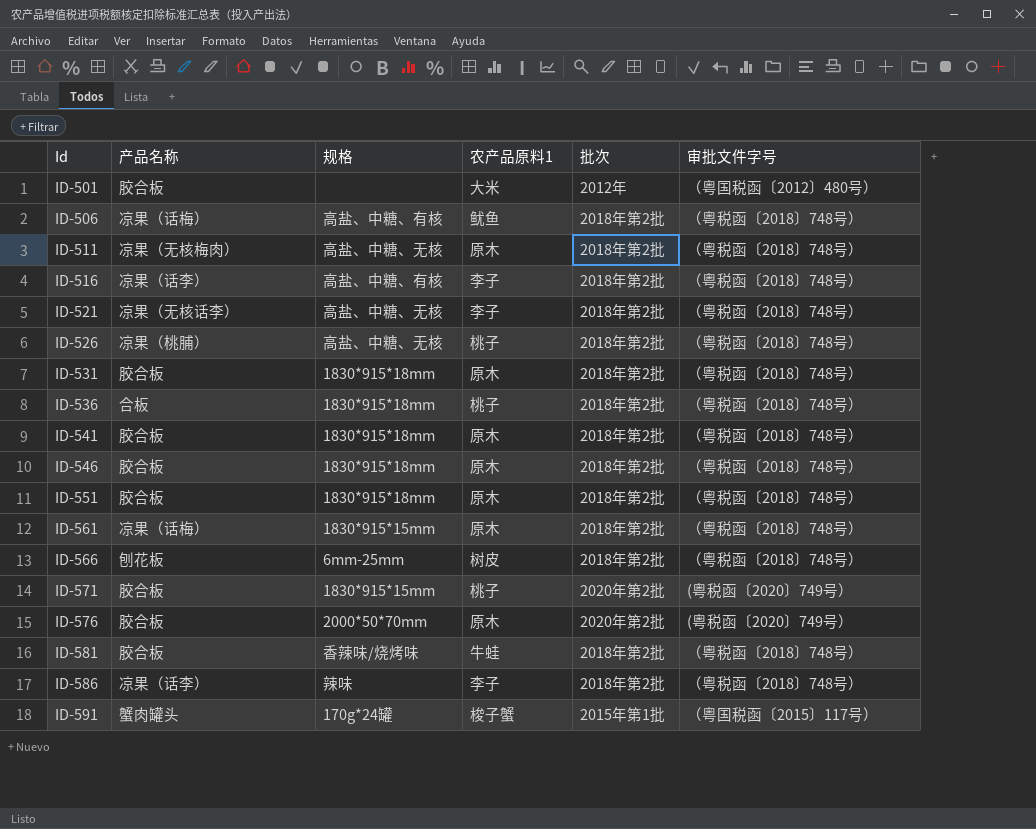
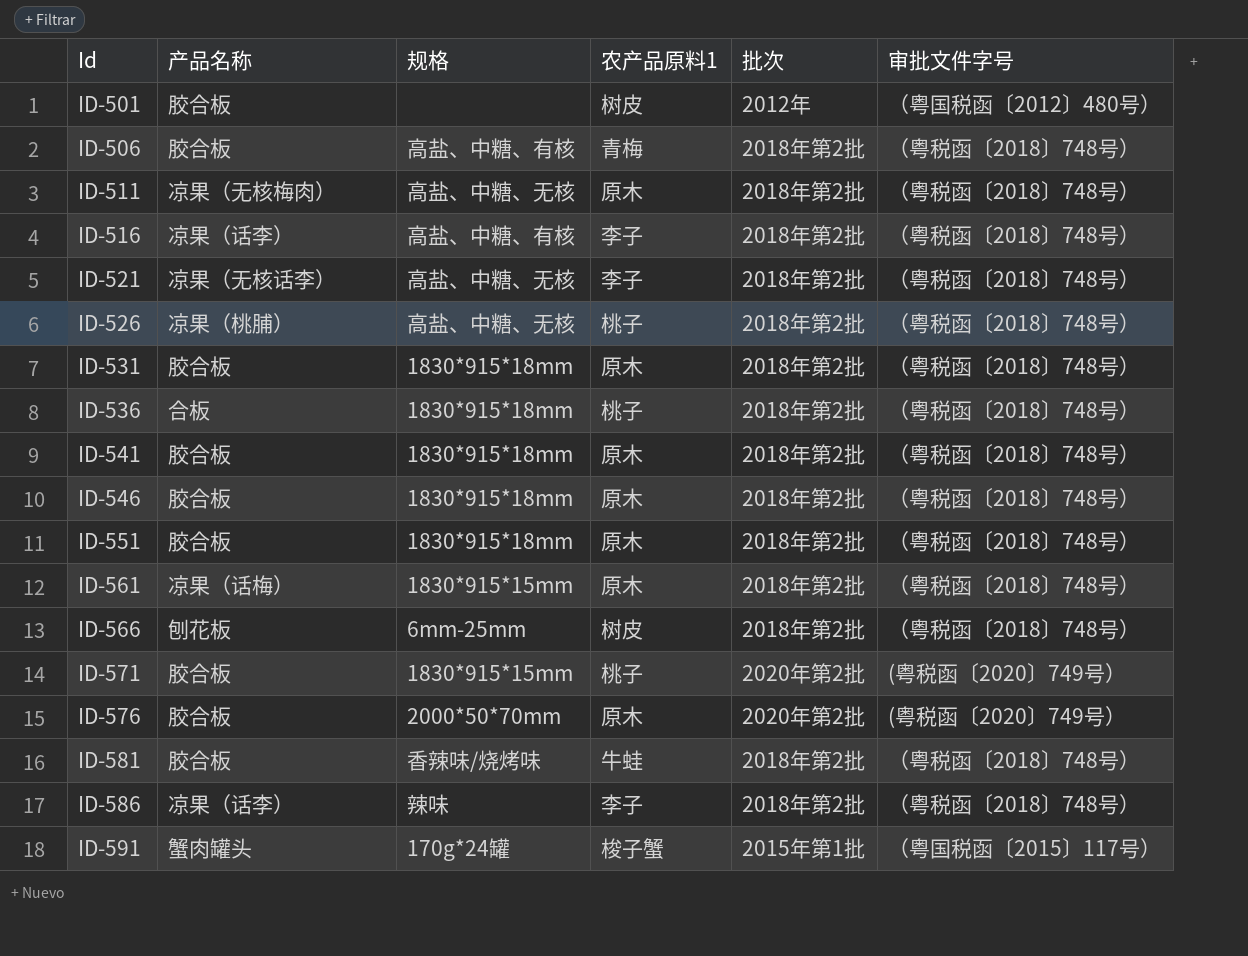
ID-501 | 农产品原料1: 大米 -> 树皮
ID-506 | 产品名称: 凉果（话梅） -> 胶合板
ID-506 | 农产品原料1: 鱿鱼 -> 青梅

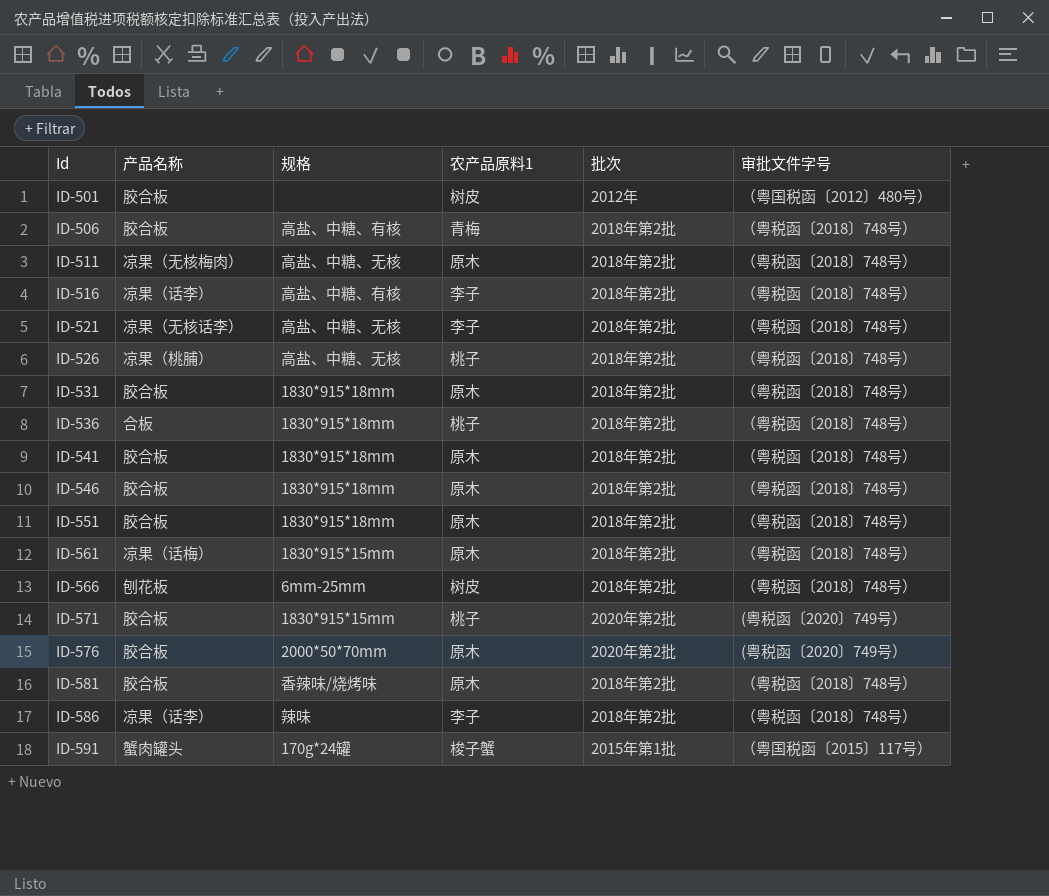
ID-581 | 农产品原料1: 牛蛙 -> 原木

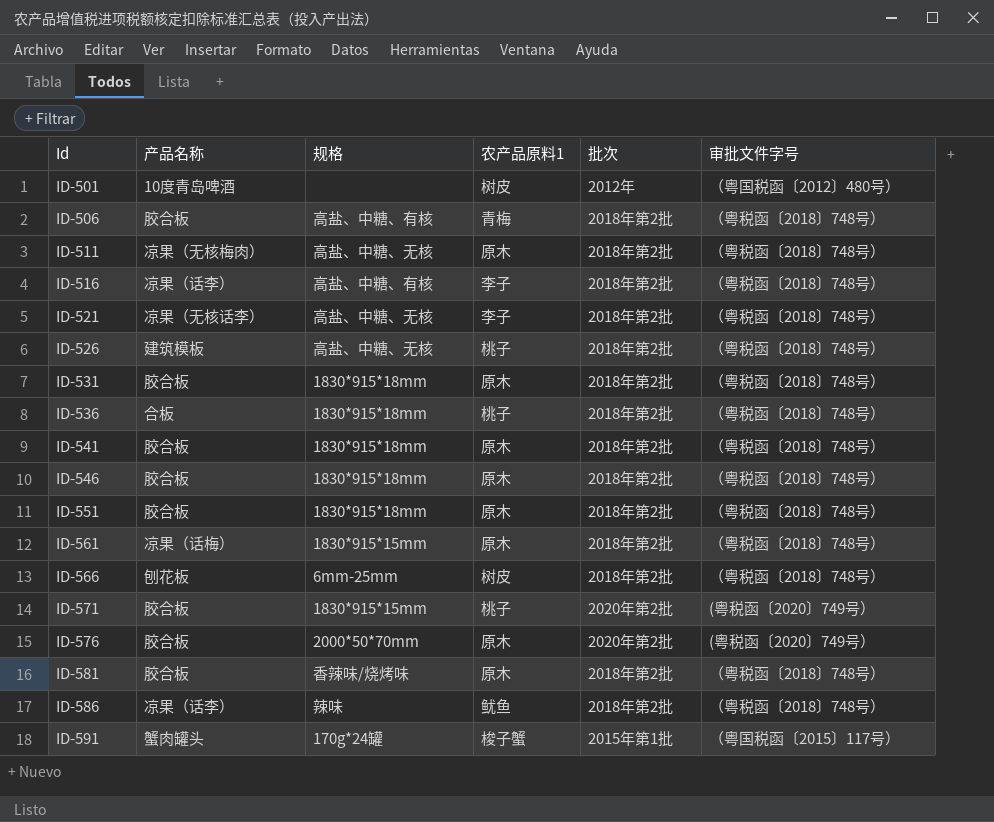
ID-501 | 产品名称: 胶合板 -> 10度青岛啤酒
ID-526 | 产品名称: 凉果（桃脯） -> 建筑模板
ID-586 | 农产品原料1: 李子 -> 鱿鱼

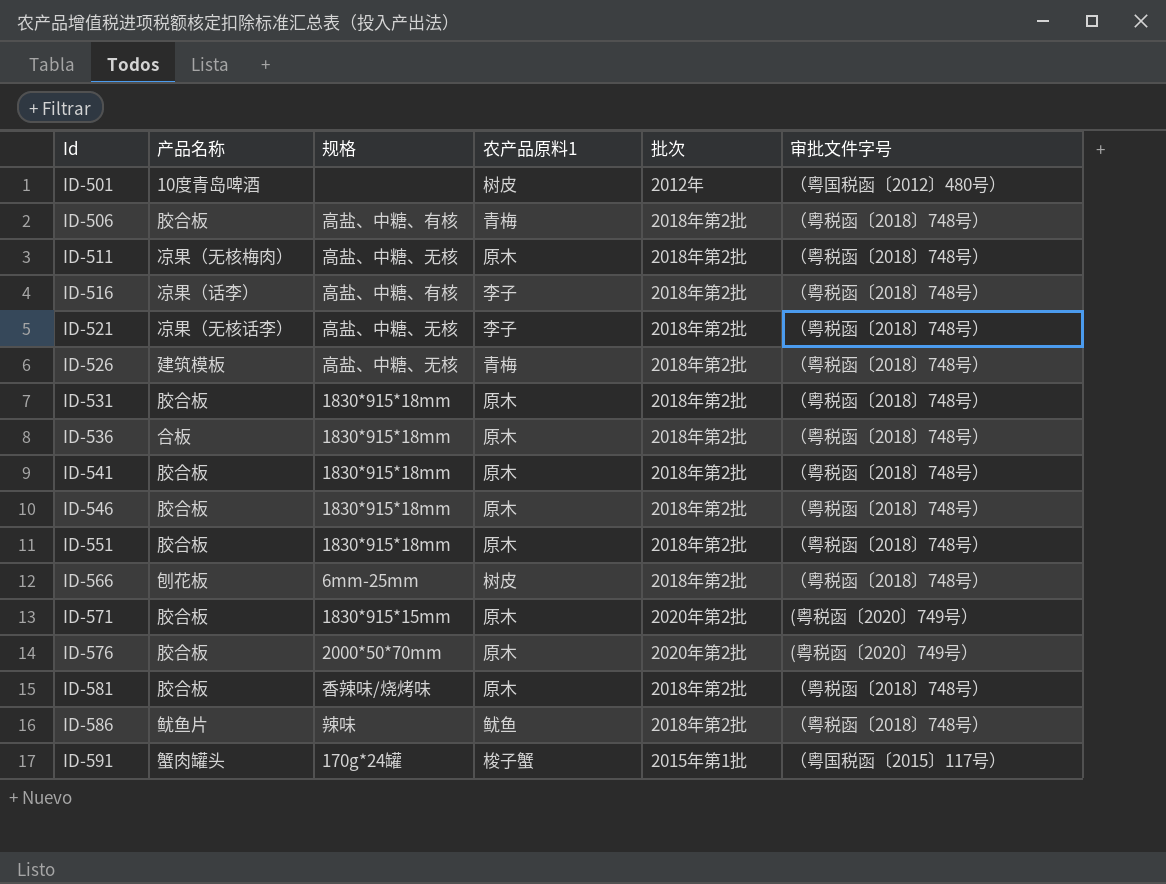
row ID-561: 凉果（话梅） | 1830*915*15mm | 原木 | 2018年第2批 | （粤税函〔2018〕748号） -> none
ID-526 | 农产品原料1: 桃子 -> 青梅
ID-536 | 农产品原料1: 桃子 -> 原木
ID-571 | 农产品原料1: 桃子 -> 原木
ID-586 | 产品名称: 凉果（话李） -> 鱿鱼片

